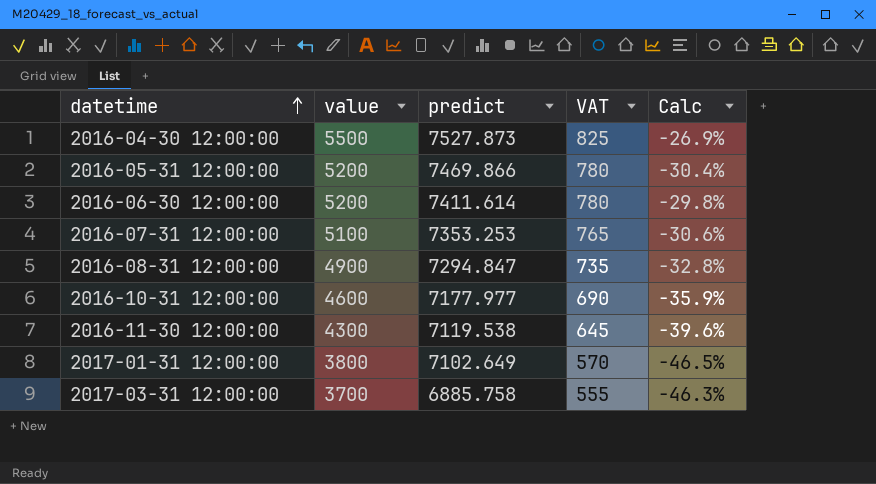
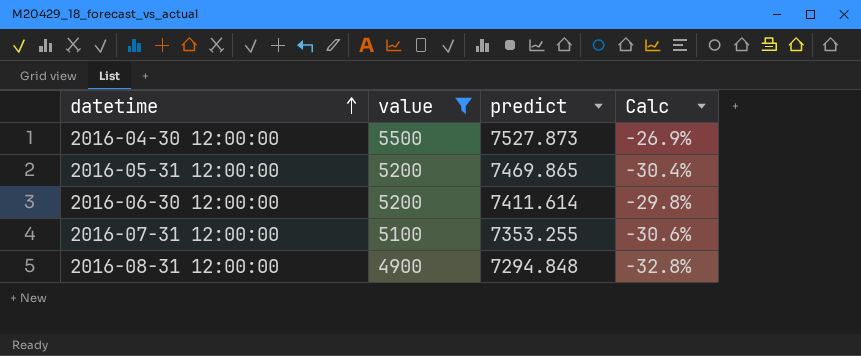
filter: none -> value >= 4900
column VAT | formula: [value] * 0.15 -> none
2016-05-31 12:00:00 | predict: 7469.866 -> 7469.865
2016-07-31 12:00:00 | predict: 7353.253 -> 7353.255
2016-08-31 12:00:00 | predict: 7294.847 -> 7294.848

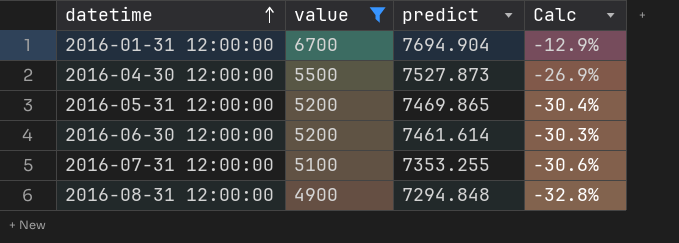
row 2016-01-31 12:00:00: none -> 6700 | 7694.904 | -12.9%
2016-06-30 12:00:00 | predict: 7411.614 -> 7461.614
2016-06-30 12:00:00 | Calc: -29.8% -> -30.3%

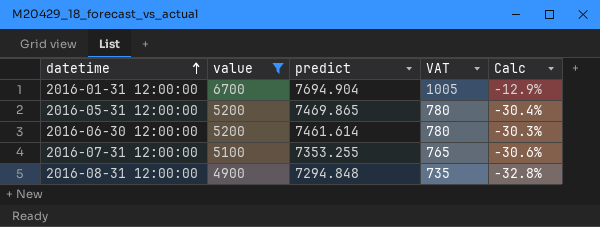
column VAT | formula: none -> [value] * 0.15
row 2016-04-30 12:00:00: 5500 | 7527.873 | -26.9% -> none

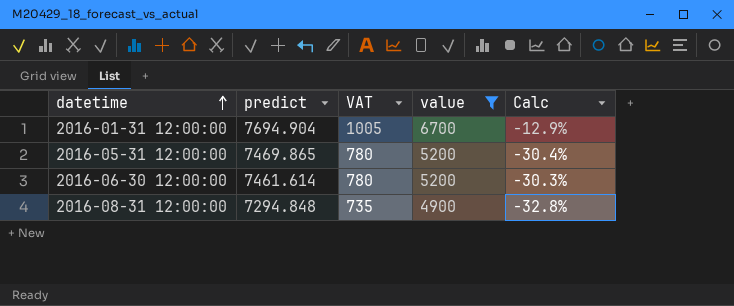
column value | position: 2 -> 4
row 2016-07-31 12:00:00: 5100 | 7353.255 | 765 | -30.6% -> none

